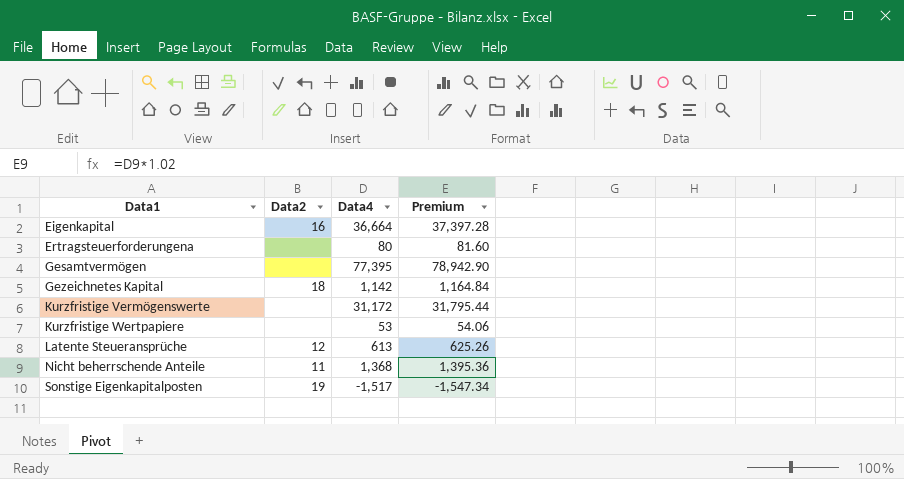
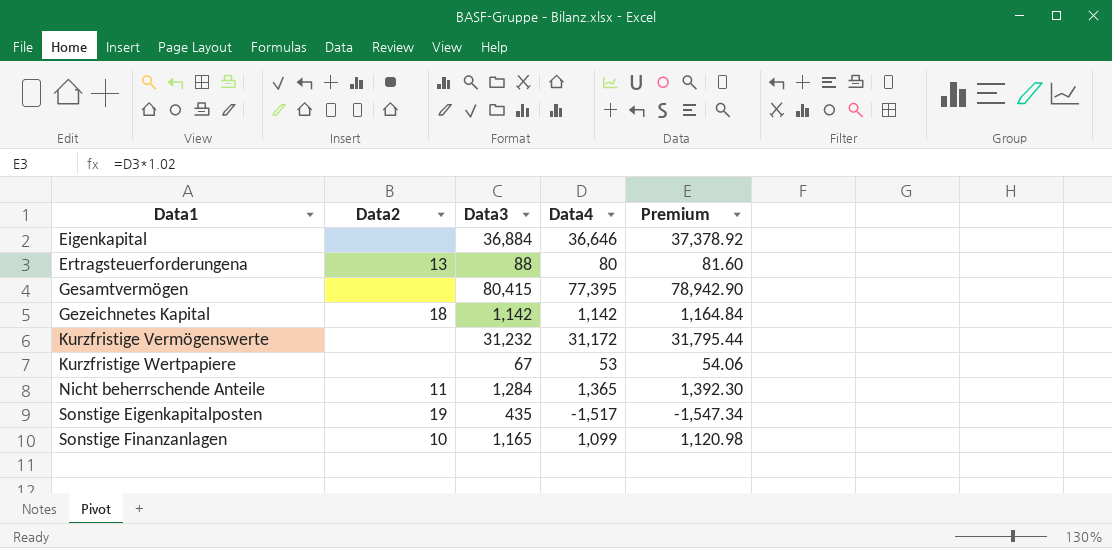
column Data3 | position: none -> 3
row Latente Steueransprüche: 12 | 613 | 625.26 -> none
Eigenkapital | Data2: 16 -> none
Eigenkapital | Data4: 36,664 -> 36,646
Eigenkapital | Premium: 37,397.28 -> 37,378.92
Ertragsteuerforderungena | Data2: none -> 13
Nicht beherrschende Anteile | Data4: 1,368 -> 1,365
Nicht beherrschende Anteile | Premium: 1,395.36 -> 1,392.30
row Sonstige Finanzanlagen: none -> 10 | 1,165 | 1,099 | 1,120.98

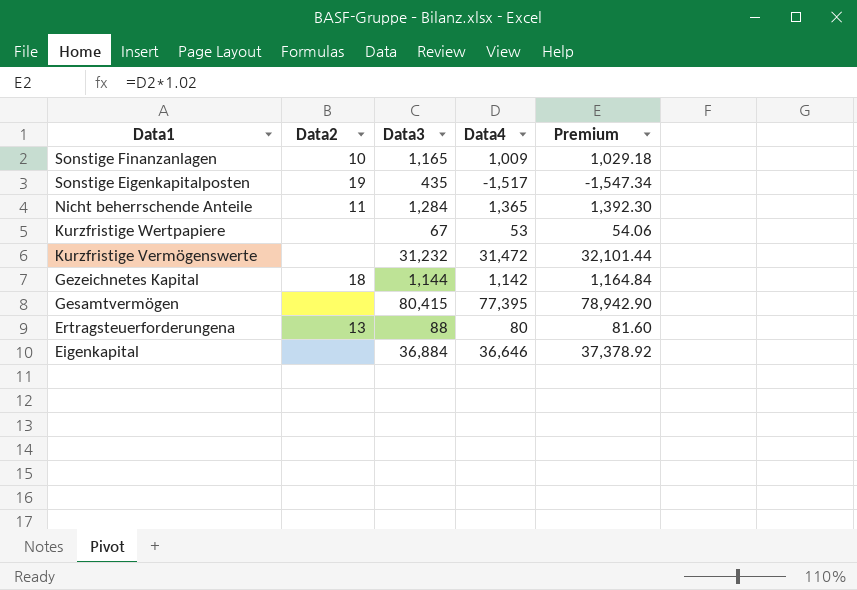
row order: Data1 ascending -> Data1 descending
Sonstige Finanzanlagen | Data4: 1,099 -> 1,009
Sonstige Finanzanlagen | Premium: 1,120.98 -> 1,029.18
Kurzfristige Vermögenswerte | Data4: 31,172 -> 31,472
Kurzfristige Vermögenswerte | Premium: 31,795.44 -> 32,101.44
Gezeichnetes Kapital | Data3: 1,142 -> 1,144

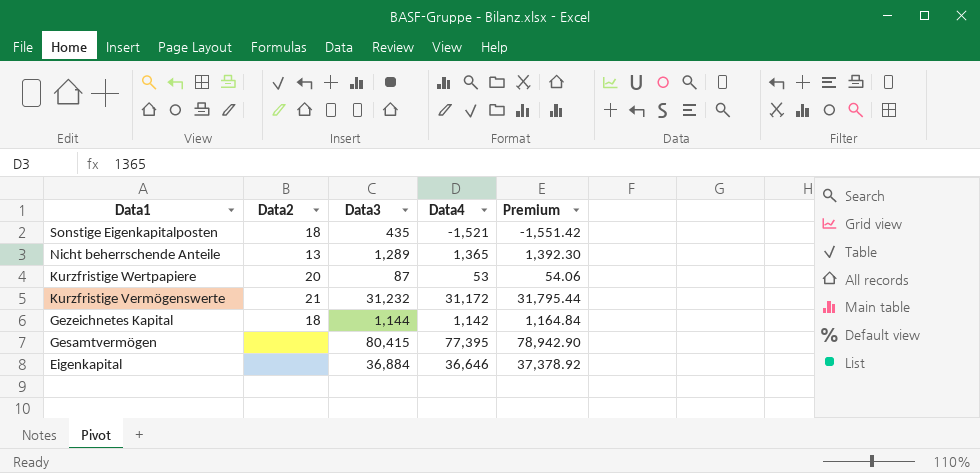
row Sonstige Finanzanlagen: 10 | 1,165 | 1,009 | 1,029.18 -> none
row Ertragsteuerforderungena: 13 | 88 | 80 | 81.60 -> none
Sonstige Eigenkapitalposten | Data2: 19 -> 18
Sonstige Eigenkapitalposten | Data4: -1,517 -> -1,521
Sonstige Eigenkapitalposten | Premium: -1,547.34 -> -1,551.42
Nicht beherrschende Anteile | Data2: 11 -> 13
Nicht beherrschende Anteile | Data3: 1,284 -> 1,289
Kurzfristige Wertpapiere | Data2: none -> 20
Kurzfristige Wertpapiere | Data3: 67 -> 87
Kurzfristige Vermögenswerte | Data2: none -> 21
Kurzfristige Vermögenswerte | Data4: 31,472 -> 31,172
Kurzfristige Vermögenswerte | Premium: 32,101.44 -> 31,795.44

